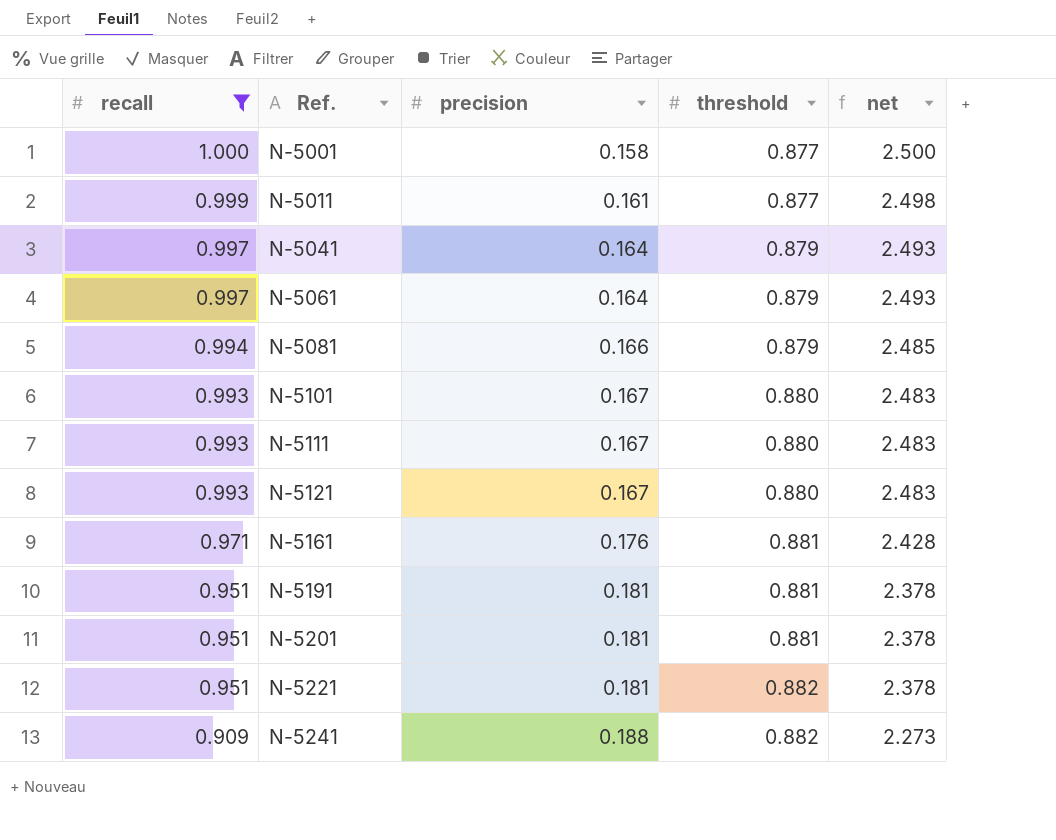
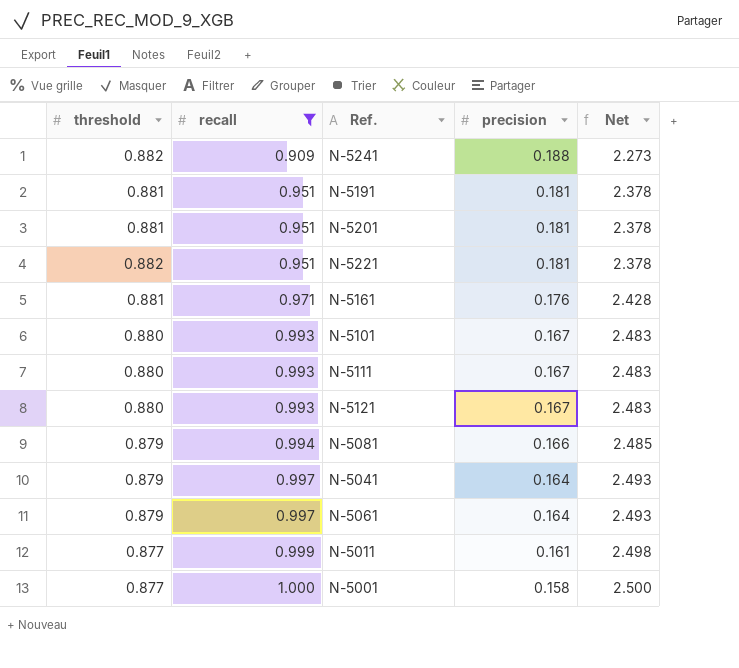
row order: recall descending -> recall ascending
column threshold | position: 4 -> 1
column name: net -> Net

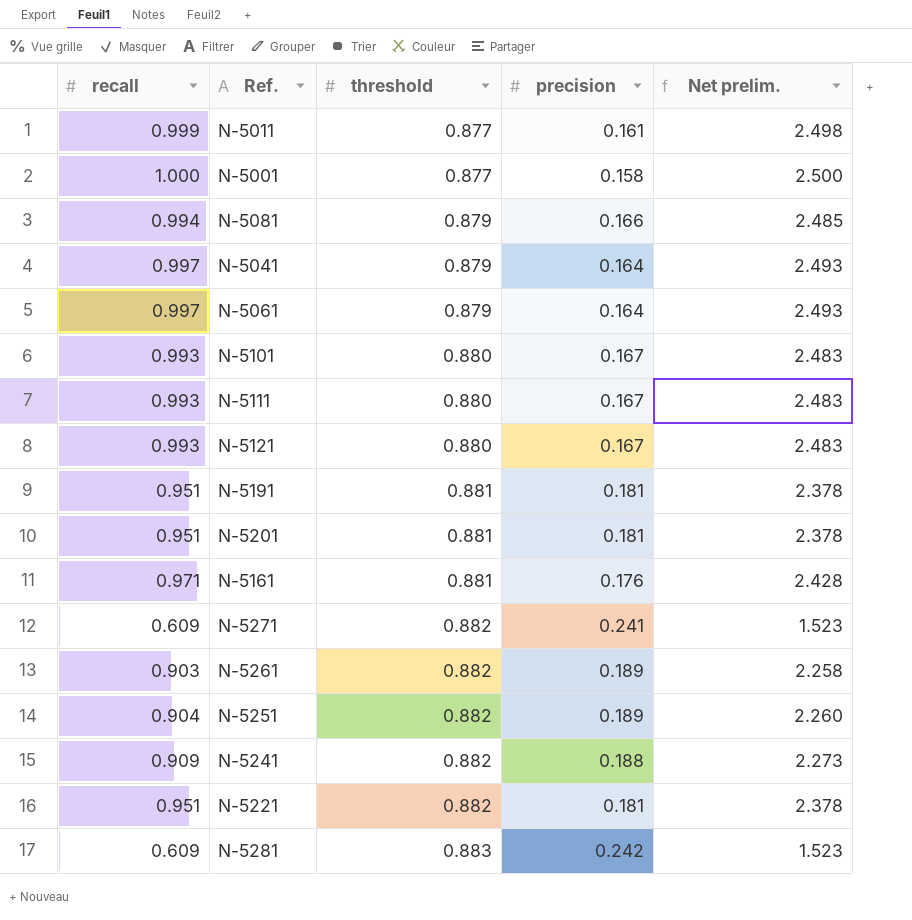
filter: recall >= 0.909 -> none
row order: recall ascending -> threshold ascending
column threshold | position: 1 -> 3
column name: Net -> Net prelim.

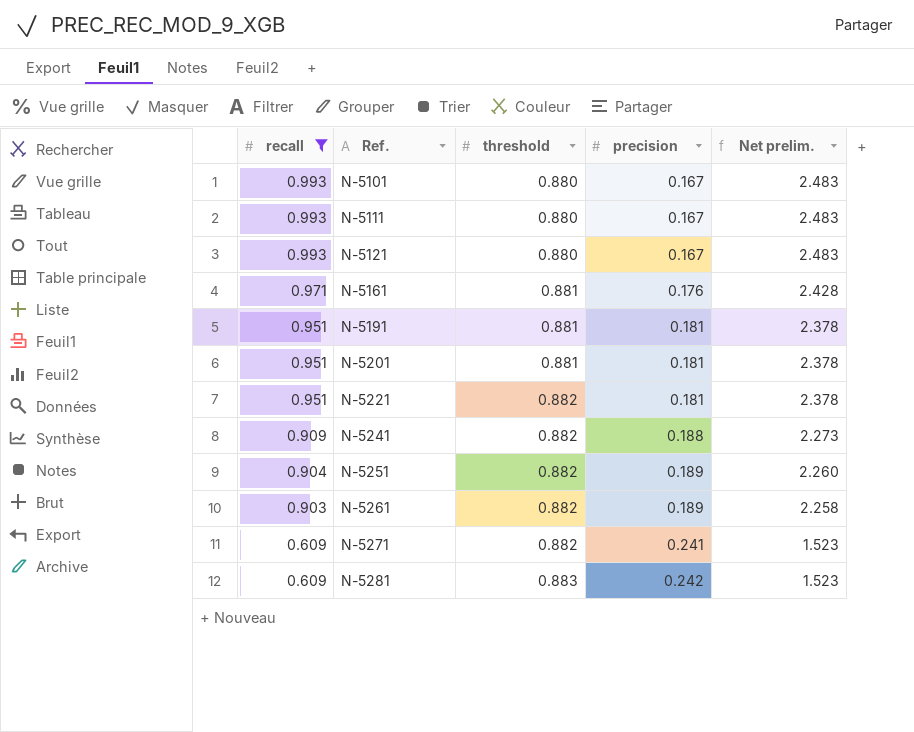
filter: none -> recall <= 0.993
row order: threshold ascending -> recall descending

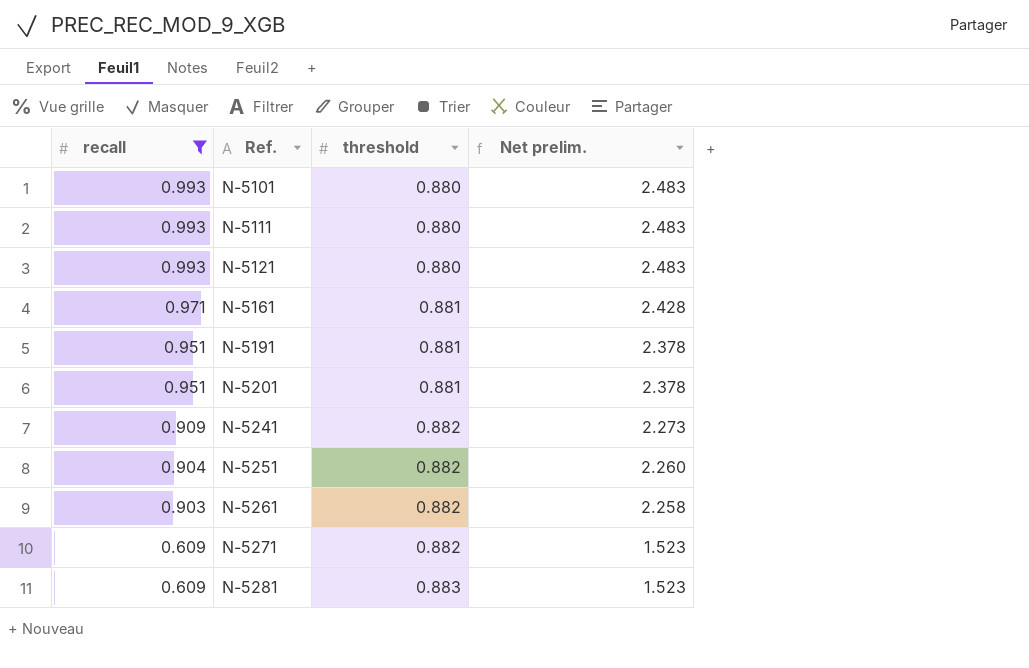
column precision | position: 4 -> none
row N-5221: 0.951 | 0.882 | 0.181 | 2.378 -> none

